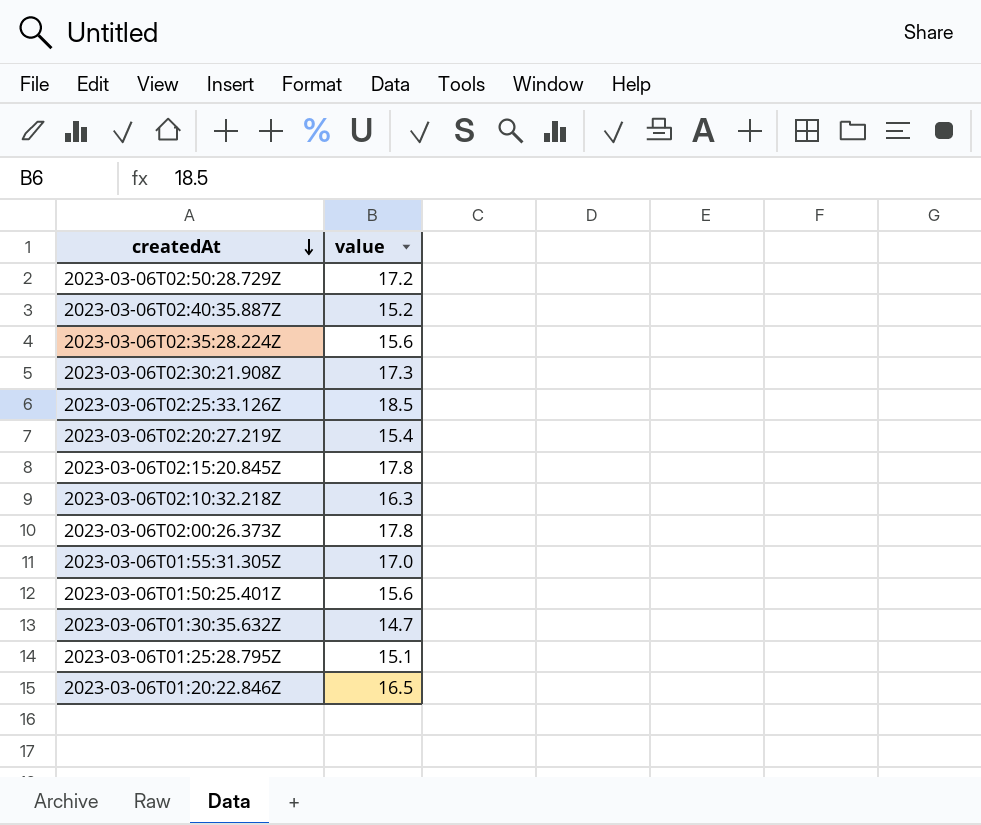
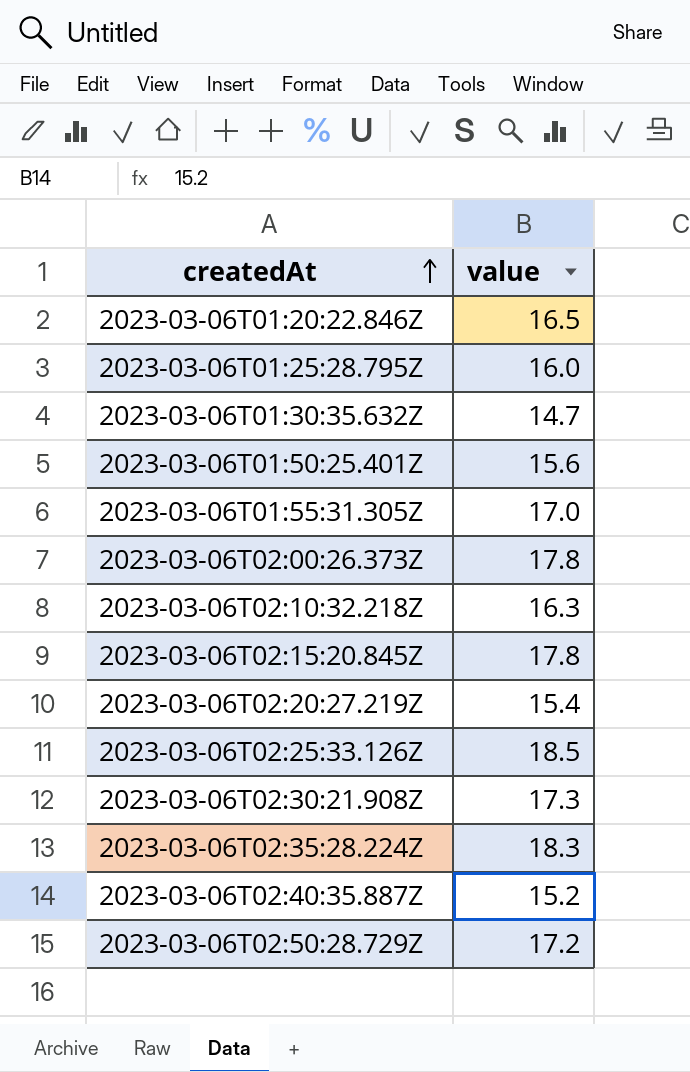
row order: createdAt descending -> createdAt ascending
2023-03-06T01:25:28.795Z | value: 15.1 -> 16.0
2023-03-06T02:35:28.224Z | value: 15.6 -> 18.3

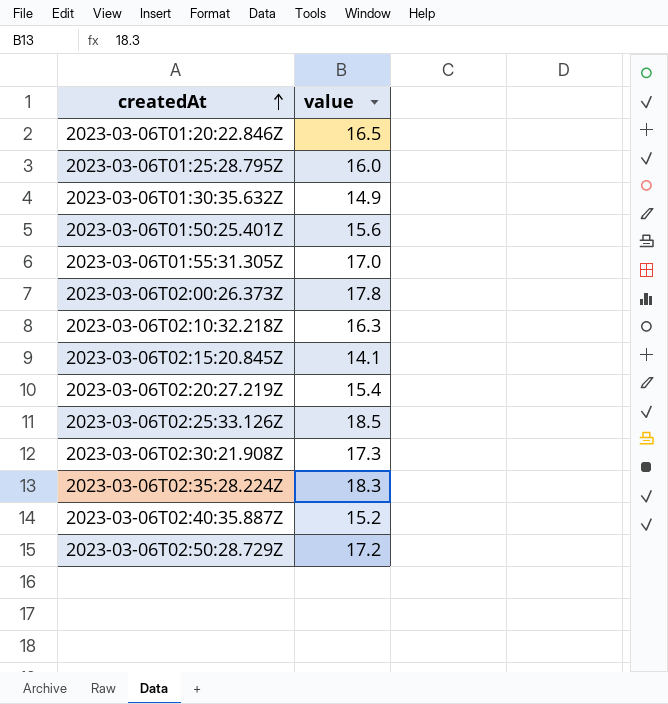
2023-03-06T01:30:35.632Z | value: 14.7 -> 14.9
2023-03-06T02:15:20.845Z | value: 17.8 -> 14.1

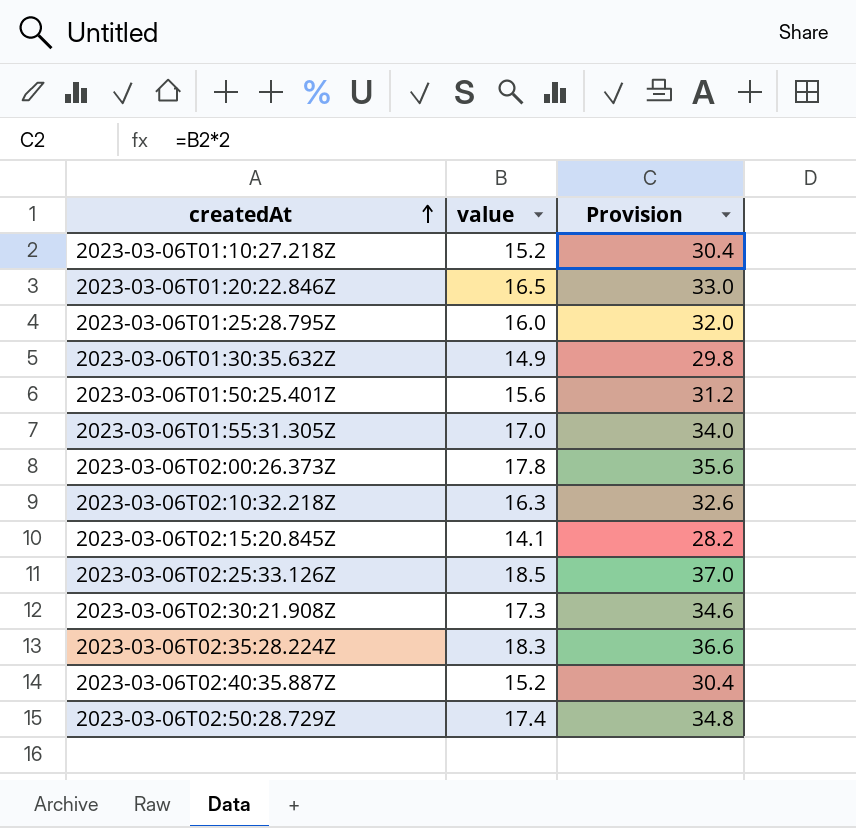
column Provision | formula: none -> [value] * 2
row 2023-03-06T02:20:27.219Z: 15.4 -> none
row 2023-03-06T01:10:27.218Z: none -> 15.2 | 30.4
2023-03-06T02:50:28.729Z | value: 17.2 -> 17.4

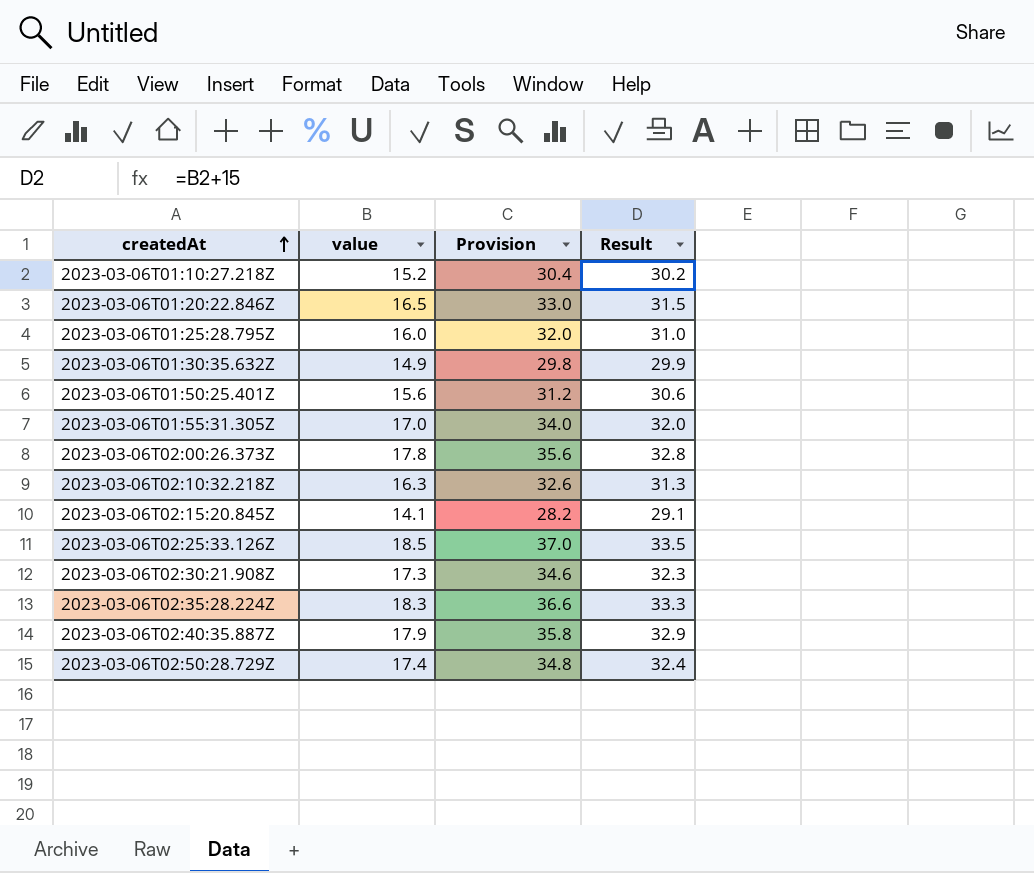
column Result | formula: none -> [value] + 15
2023-03-06T02:40:35.887Z | value: 15.2 -> 17.9
2023-03-06T02:40:35.887Z | Provision: 30.4 -> 35.8

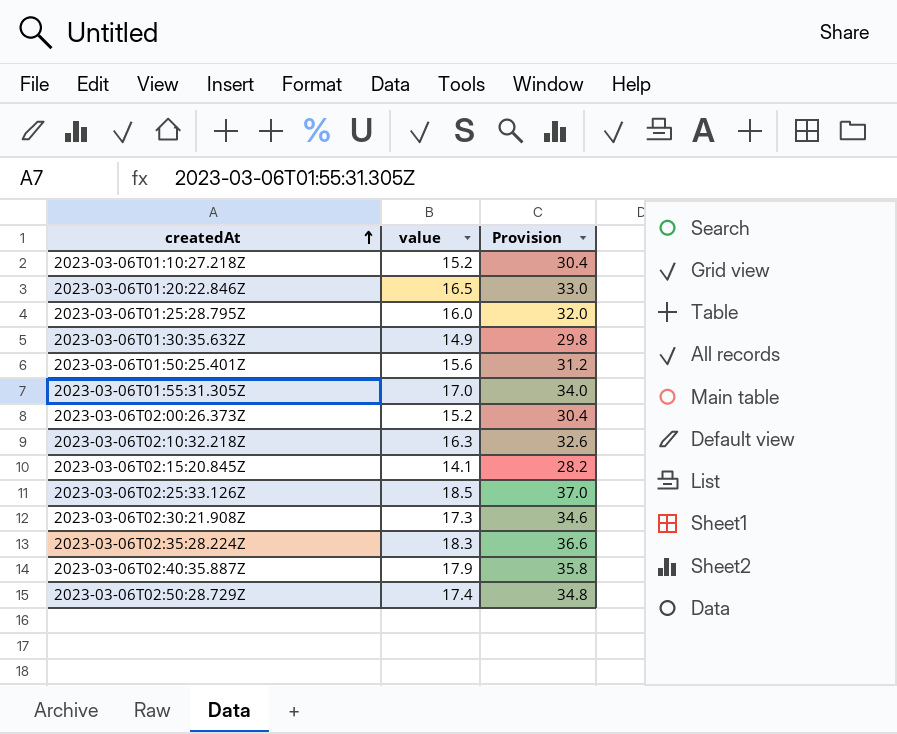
column Result | formula: [value] + 15 -> none
2023-03-06T02:00:26.373Z | value: 17.8 -> 15.2
2023-03-06T02:00:26.373Z | Provision: 35.6 -> 30.4

